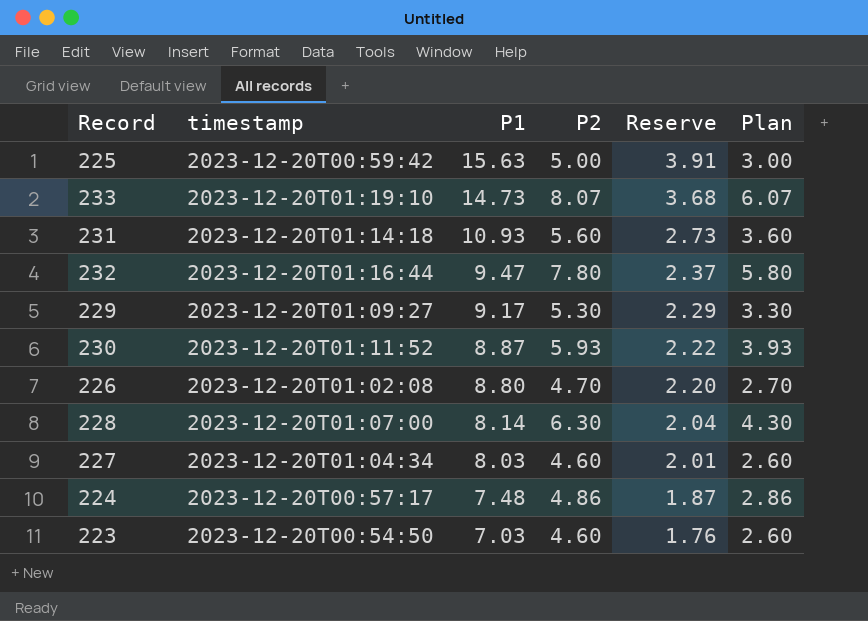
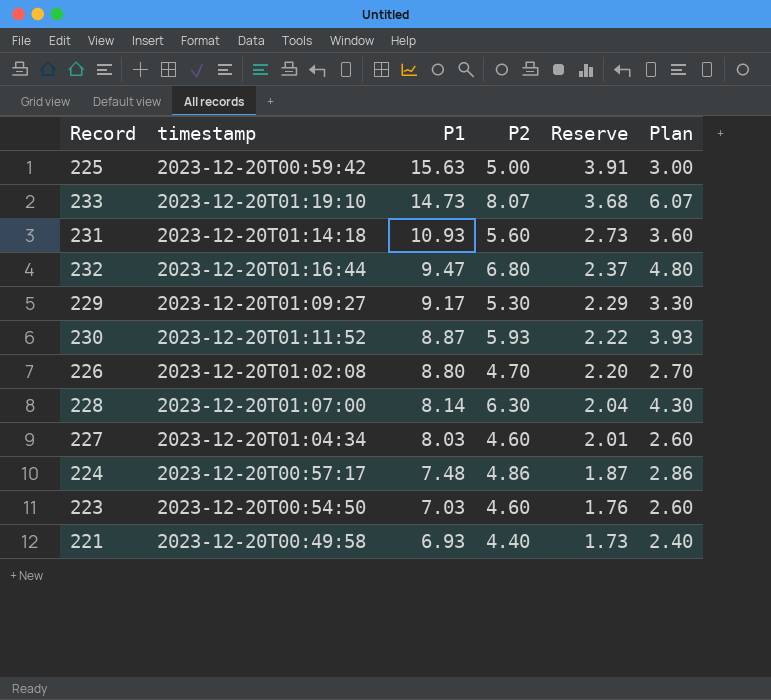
232 | P2: 7.80 -> 6.80
232 | Plan: 5.80 -> 4.80
row 221: none -> 2023-12-20T00:49:58 | 6.93 | 4.40 | 1.73 | 2.40

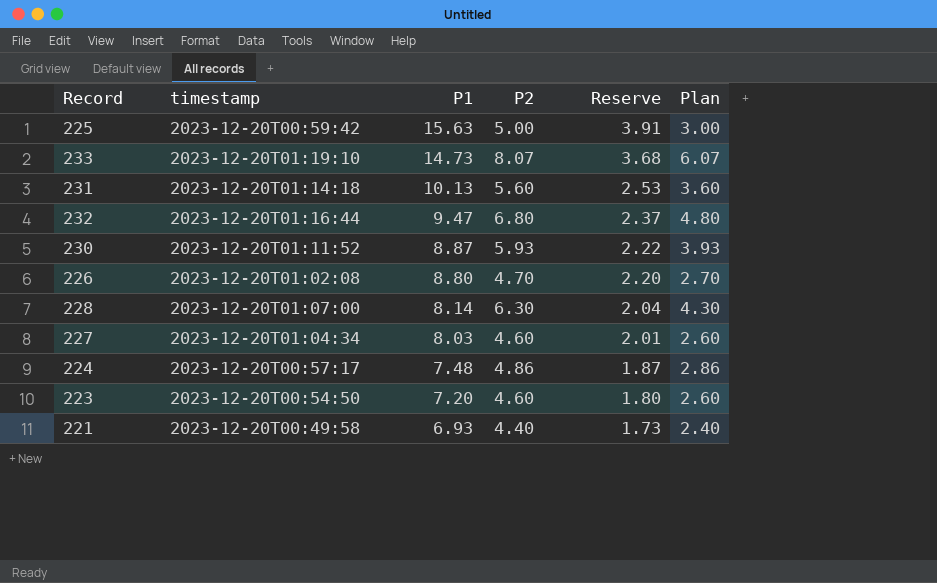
row 229: 2023-12-20T01:09:27 | 9.17 | 5.30 | 2.29 | 3.30 -> none
231 | P1: 10.93 -> 10.13
231 | Reserve: 2.73 -> 2.53
223 | P1: 7.03 -> 7.20
223 | Reserve: 1.76 -> 1.80

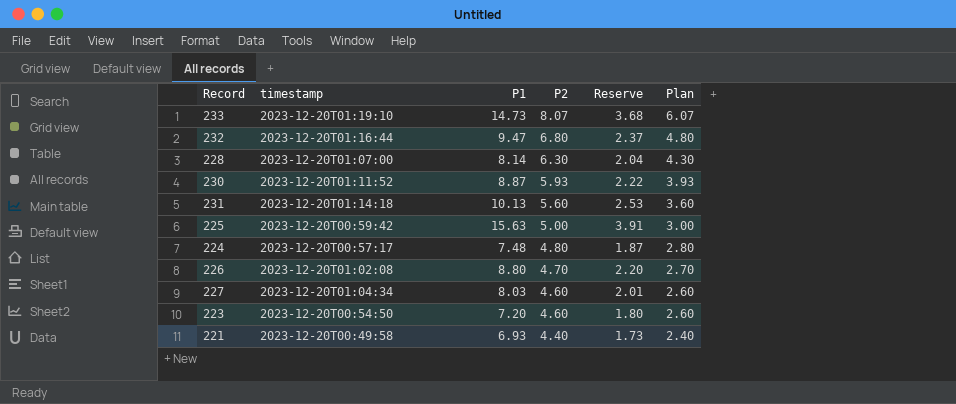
row order: P1 descending -> P2 descending
224 | P2: 4.86 -> 4.80
224 | Plan: 2.86 -> 2.80

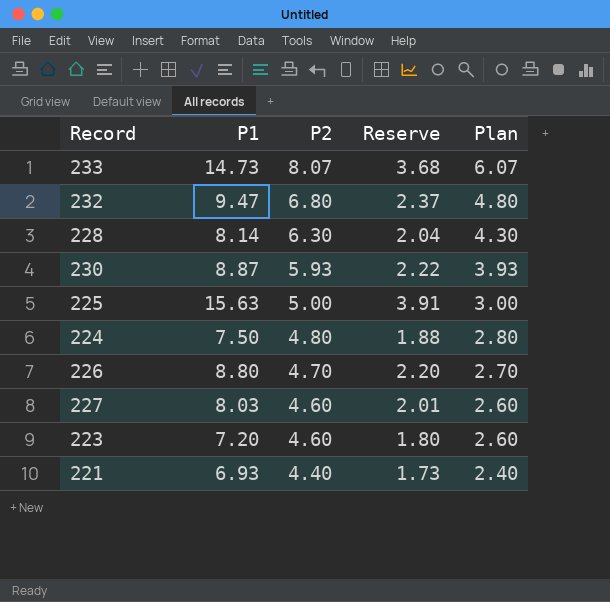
column timestamp | position: 2 -> none
row 231: 2023-12-20T01:14:18 | 10.13 | 5.60 | 2.53 | 3.60 -> none
224 | P1: 7.48 -> 7.50
224 | Reserve: 1.87 -> 1.88

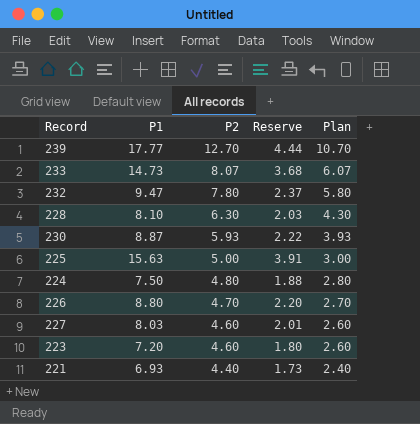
row 239: none -> 17.77 | 12.70 | 4.44 | 10.70
232 | P2: 6.80 -> 7.80
232 | Plan: 4.80 -> 5.80
228 | P1: 8.14 -> 8.10
228 | Reserve: 2.04 -> 2.03

